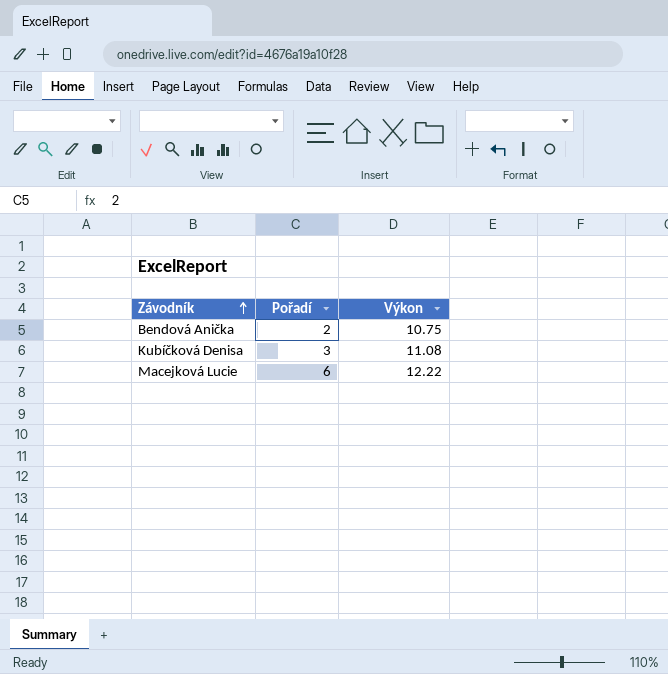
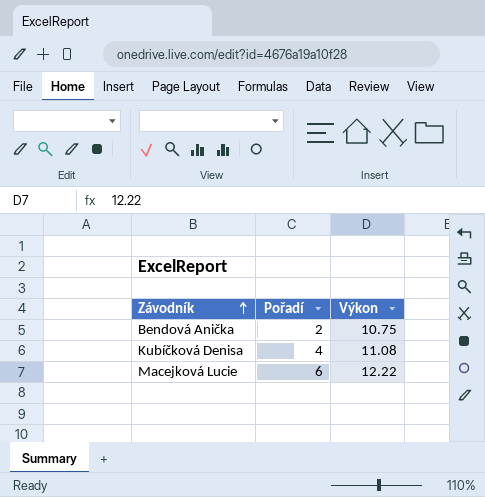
Kubíčková Denisa | Pořadí: 3 -> 4

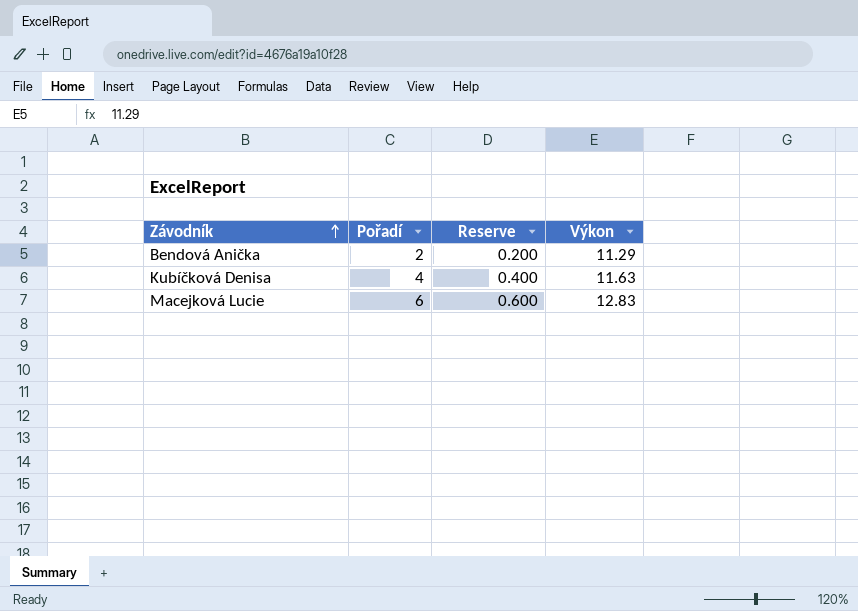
column Reserve | formula: none -> [Pořadí] * 0.1
Bendová Anička | Výkon: 10.75 -> 11.29
Kubíčková Denisa | Výkon: 11.08 -> 11.63
Macejková Lucie | Výkon: 12.22 -> 12.83

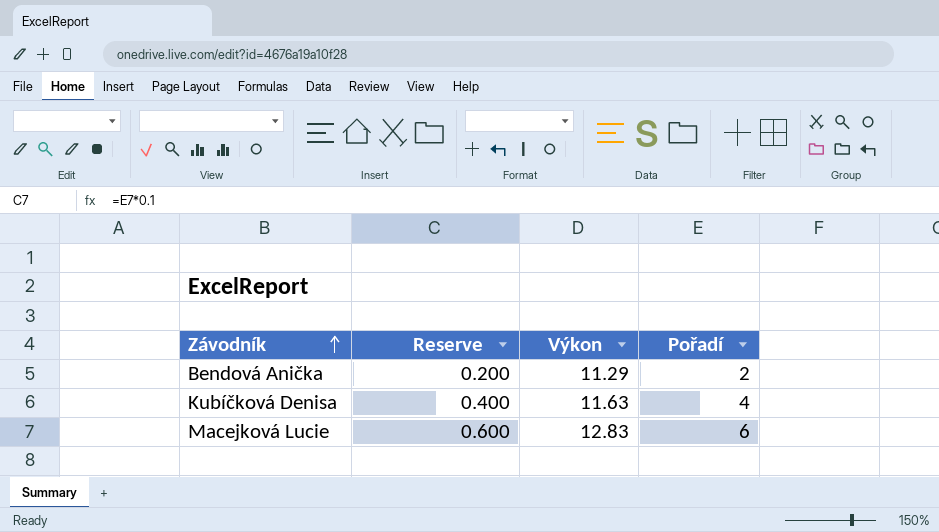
column Pořadí | position: 2 -> 4

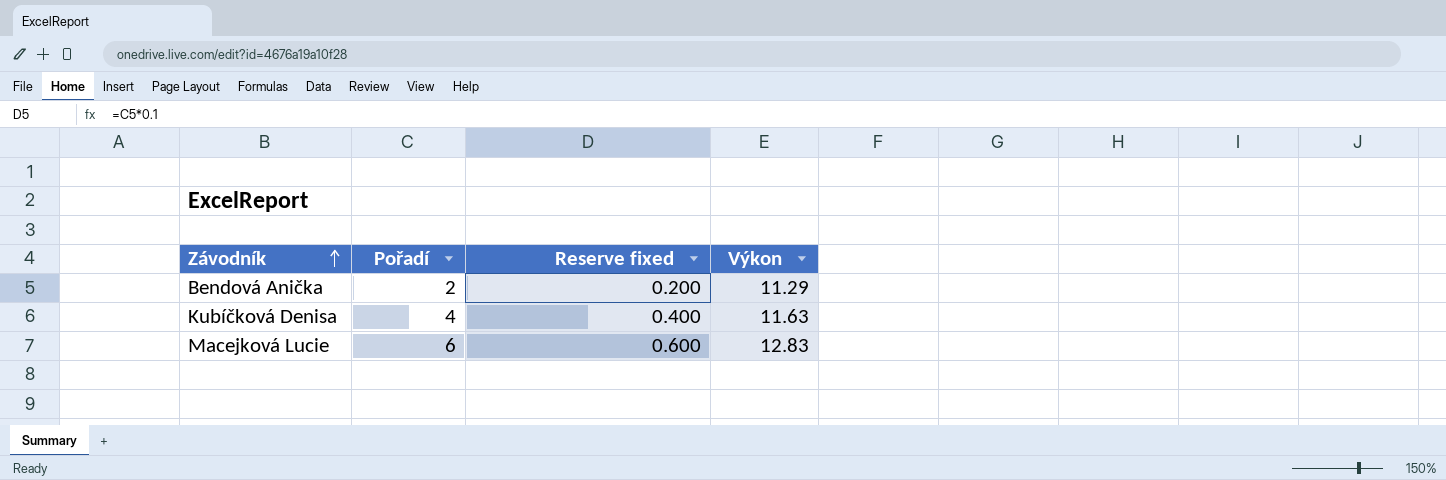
column Pořadí | position: 4 -> 2
column name: Reserve -> Reserve fixed

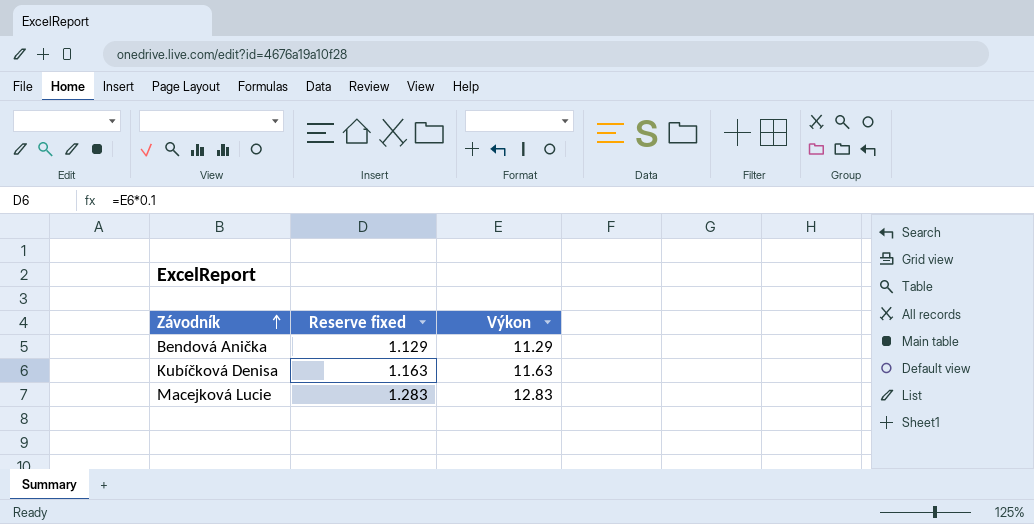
column Pořadí | position: 2 -> none
column Reserve fixed | formula: [Pořadí] * 0.1 -> [Výkon] * 0.1

